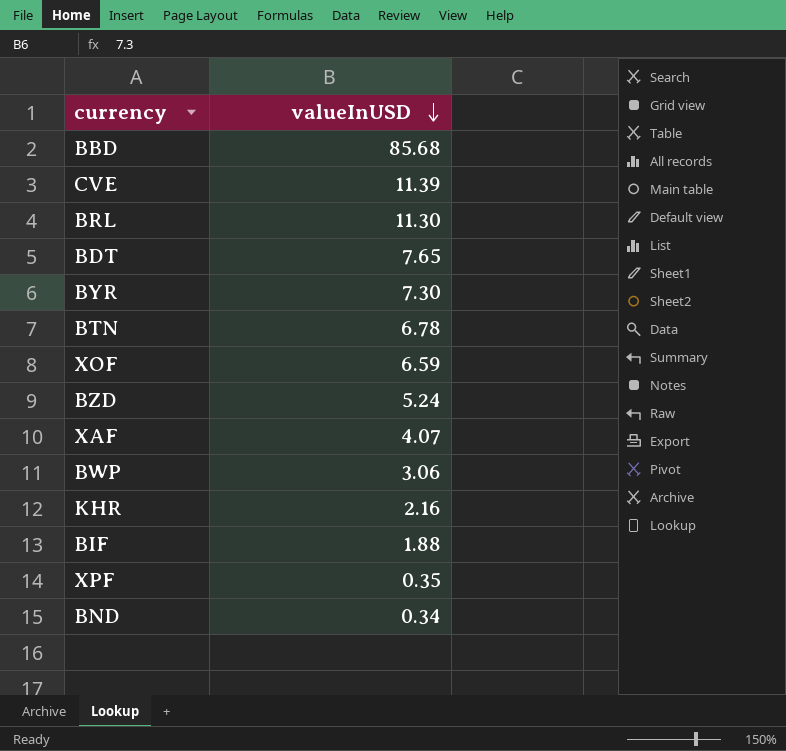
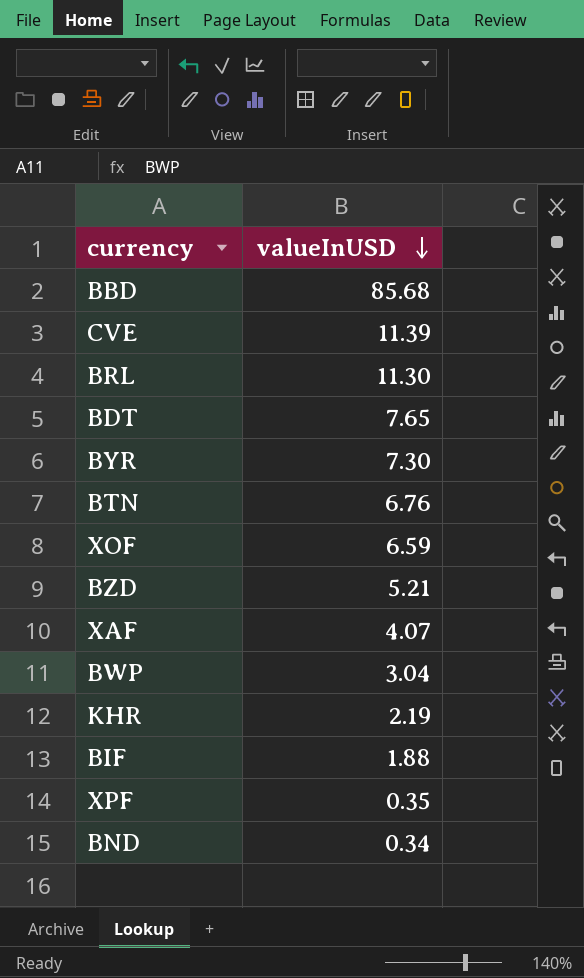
BTN | valueInUSD: 6.78 -> 6.76
BZD | valueInUSD: 5.24 -> 5.21
BWP | valueInUSD: 3.06 -> 3.04
KHR | valueInUSD: 2.16 -> 2.19

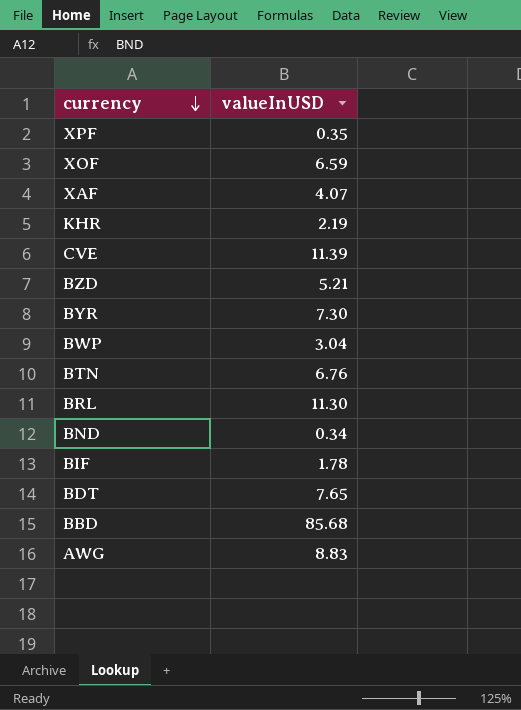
row order: valueInUSD descending -> currency descending
BIF | valueInUSD: 1.88 -> 1.78
row AWG: none -> 8.83

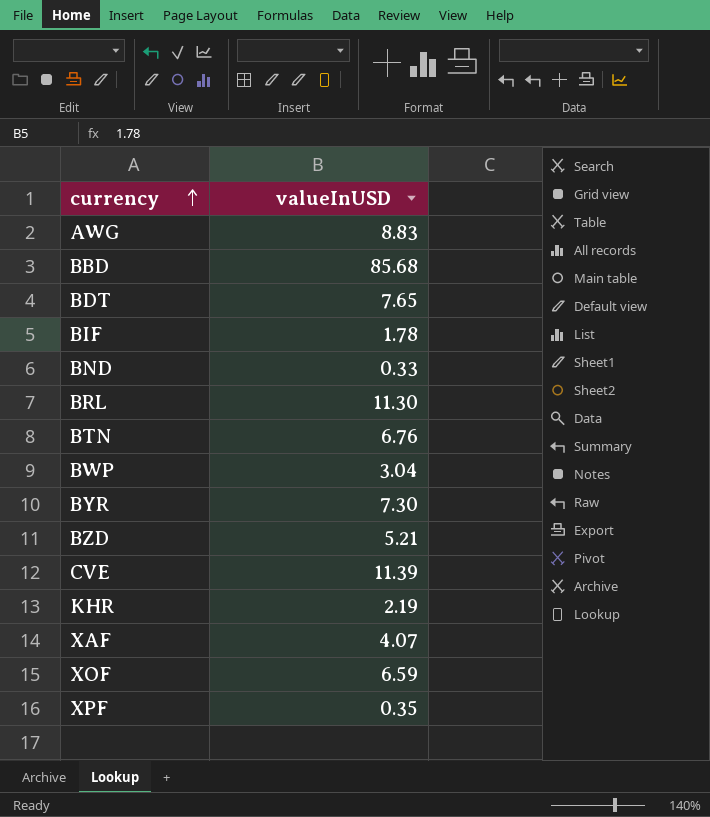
row order: currency descending -> currency ascending
BND | valueInUSD: 0.34 -> 0.33

